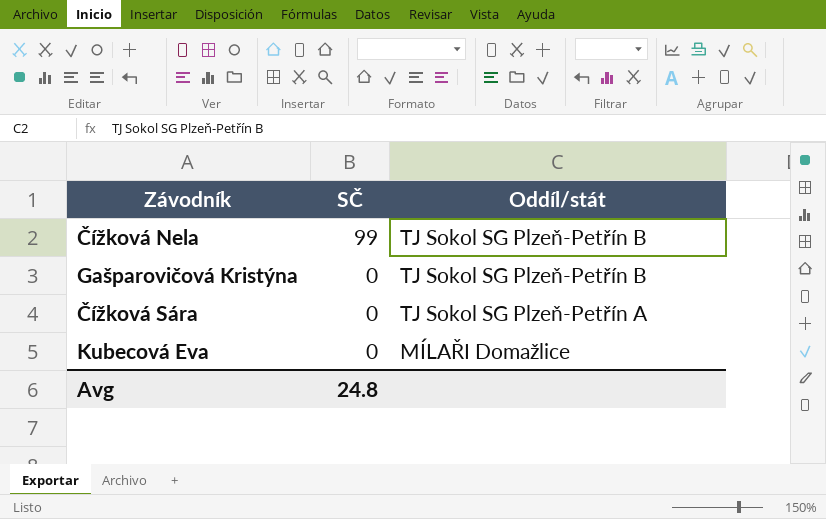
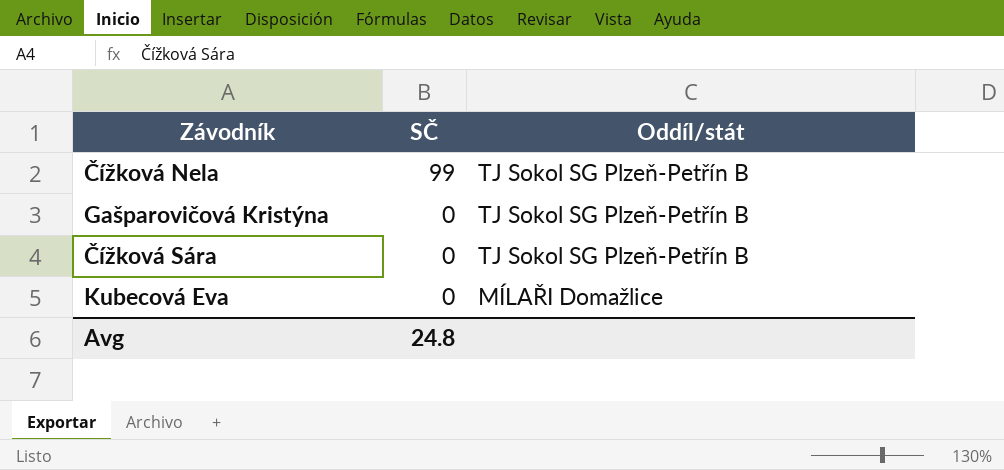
Čížková Sára | Oddíl/stát: TJ Sokol SG Plzeň-Petřín A -> TJ Sokol SG Plzeň-Petřín B

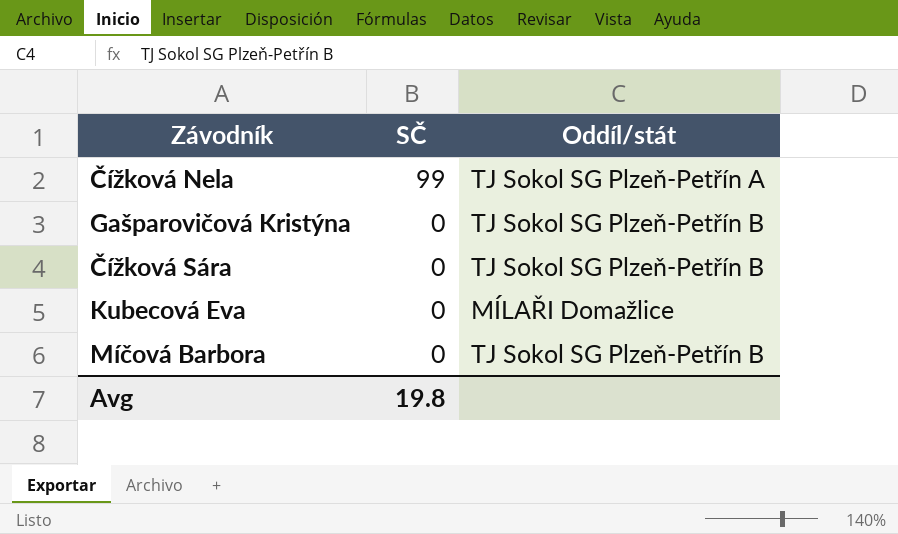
Čížková Nela | Oddíl/stát: TJ Sokol SG Plzeň-Petřín B -> TJ Sokol SG Plzeň-Petřín A
row Míčová Barbora: none -> 0 | TJ Sokol SG Plzeň-Petřín B
Avg | SČ: 24.8 -> 19.8

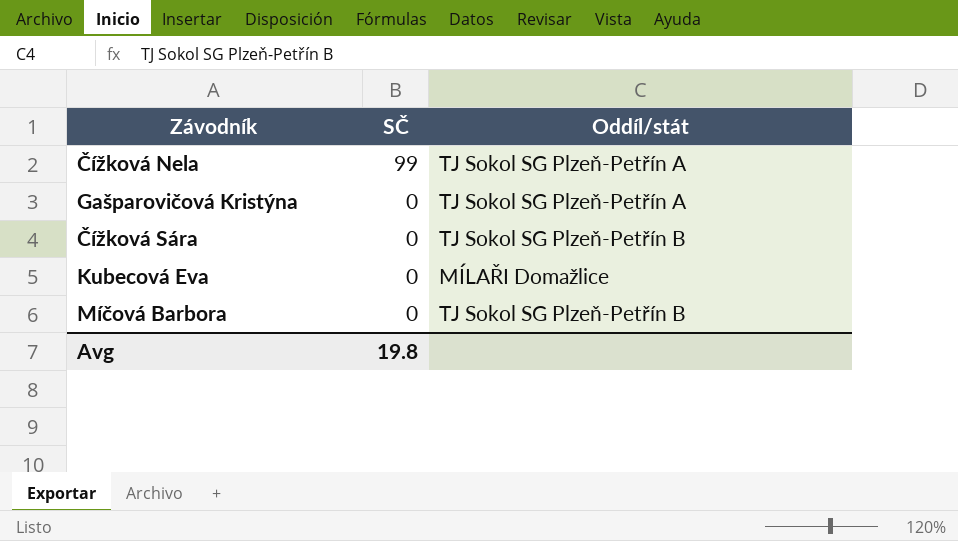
Gašparovičová Kristýna | Oddíl/stát: TJ Sokol SG Plzeň-Petřín B -> TJ Sokol SG Plzeň-Petřín A

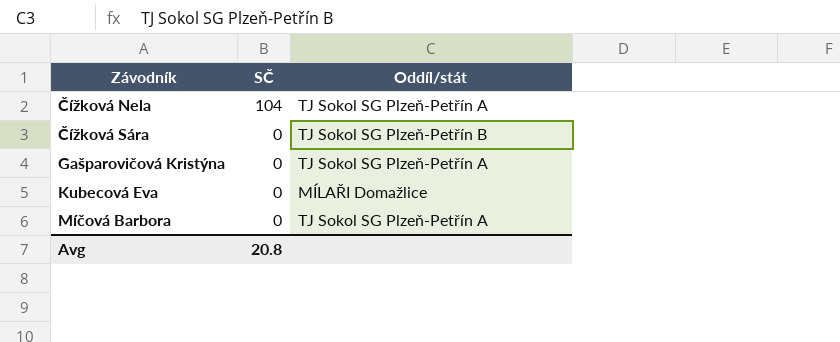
row order: SČ descending -> Závodník ascending
Čížková Nela | SČ: 99 -> 104
Míčová Barbora | Oddíl/stát: TJ Sokol SG Plzeň-Petřín B -> TJ Sokol SG Plzeň-Petřín A
Avg | SČ: 19.8 -> 20.8

